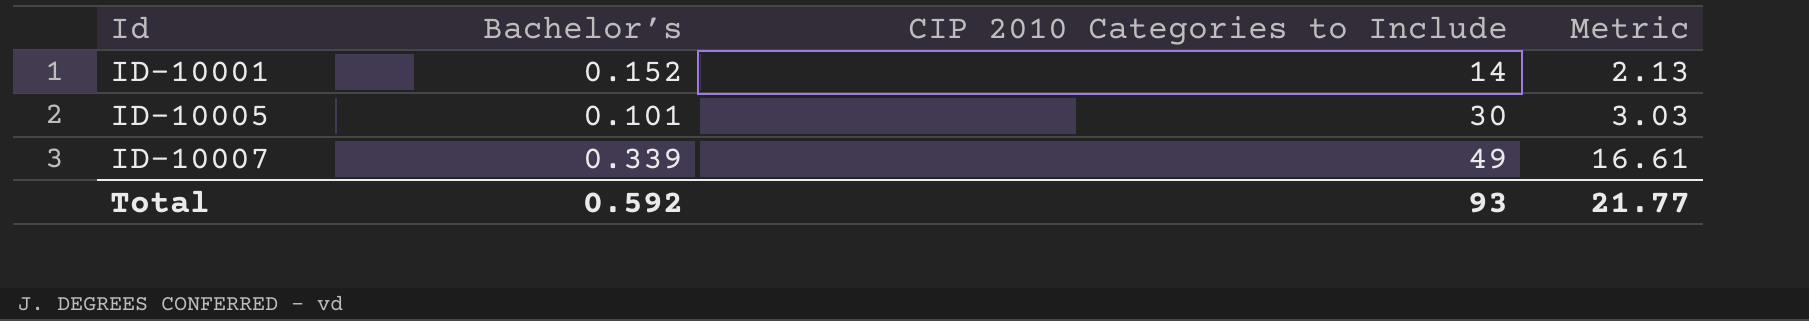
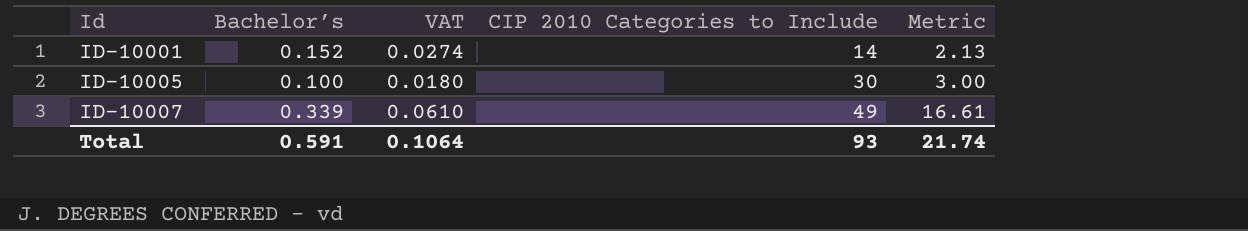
column VAT | formula: none -> [Bachelor’s] * 0.18
ID-10005 | Bachelor’s: 0.101 -> 0.100
ID-10005 | Metric: 3.03 -> 3.00
Total | Bachelor’s: 0.592 -> 0.591
Total | Metric: 21.77 -> 21.74

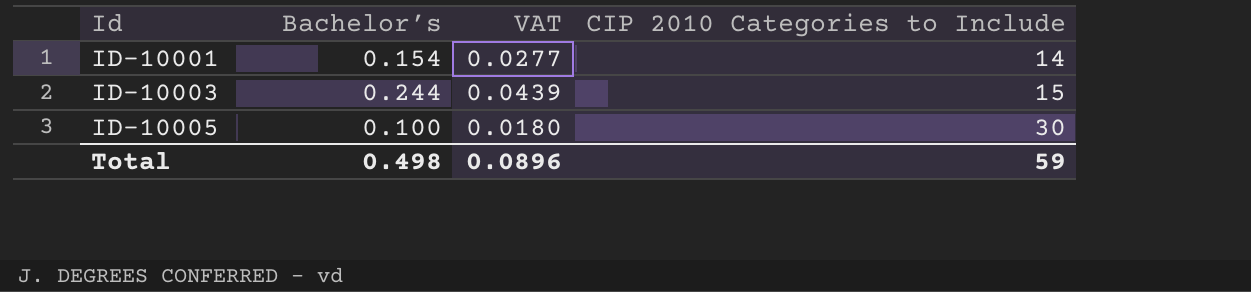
column Metric | formula: [Bachelor’s] * [CIP 2010 Categories to Include] -> none
row ID-10007: 0.339 | 0.0610 | 49 | 16.61 -> none
ID-10001 | Bachelor’s: 0.152 -> 0.154
ID-10001 | VAT: 0.0274 -> 0.0277
row ID-10003: none -> 0.244 | 0.0439 | 15
Total | Bachelor’s: 0.591 -> 0.498
Total | VAT: 0.1064 -> 0.0896
Total | CIP 2010 Categories to Include: 93 -> 59

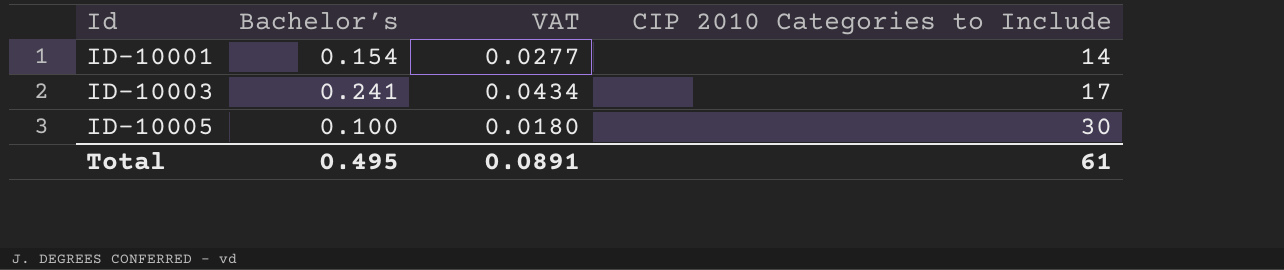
ID-10003 | Bachelor’s: 0.244 -> 0.241
ID-10003 | VAT: 0.0439 -> 0.0434
ID-10003 | CIP 2010 Categories to Include: 15 -> 17
Total | Bachelor’s: 0.498 -> 0.495
Total | VAT: 0.0896 -> 0.0891
Total | CIP 2010 Categories to Include: 59 -> 61

